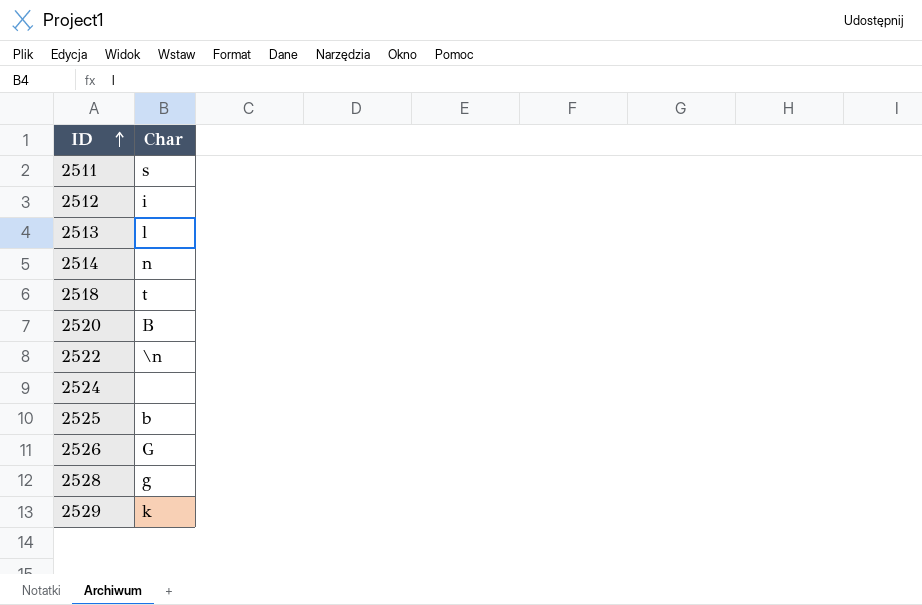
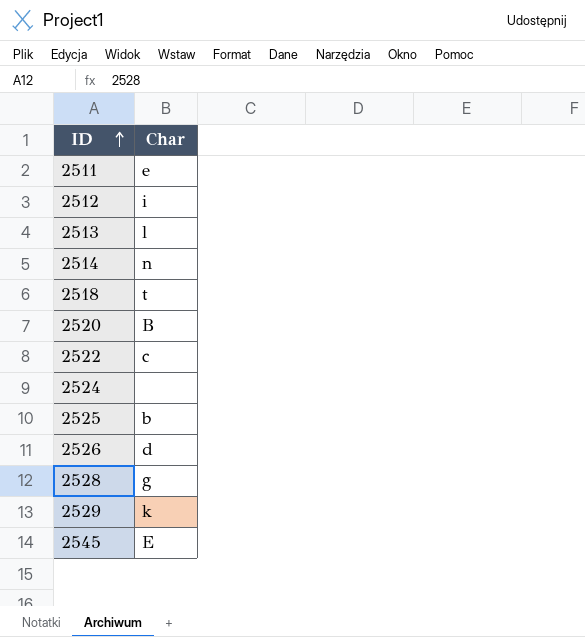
2511 | Char: s -> e
2522 | Char: \n -> c
2526 | Char: G -> d
row 2545: none -> E

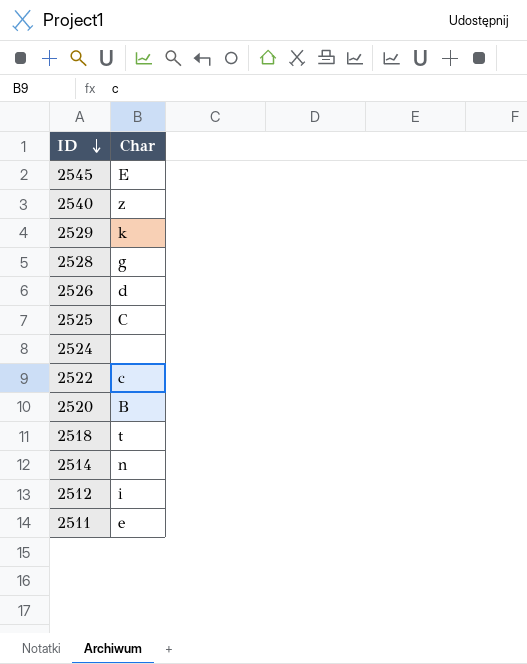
row order: ID ascending -> ID descending
row 2513: l -> none
row 2540: none -> z
2525 | Char: b -> C

